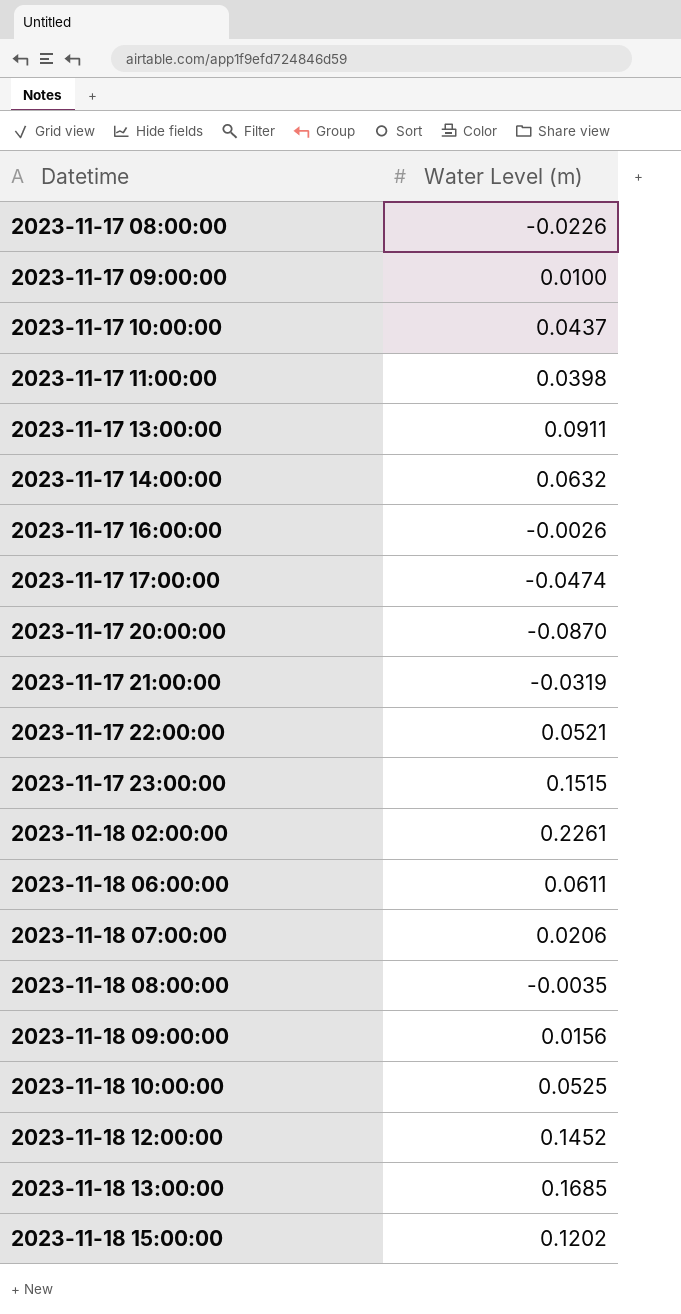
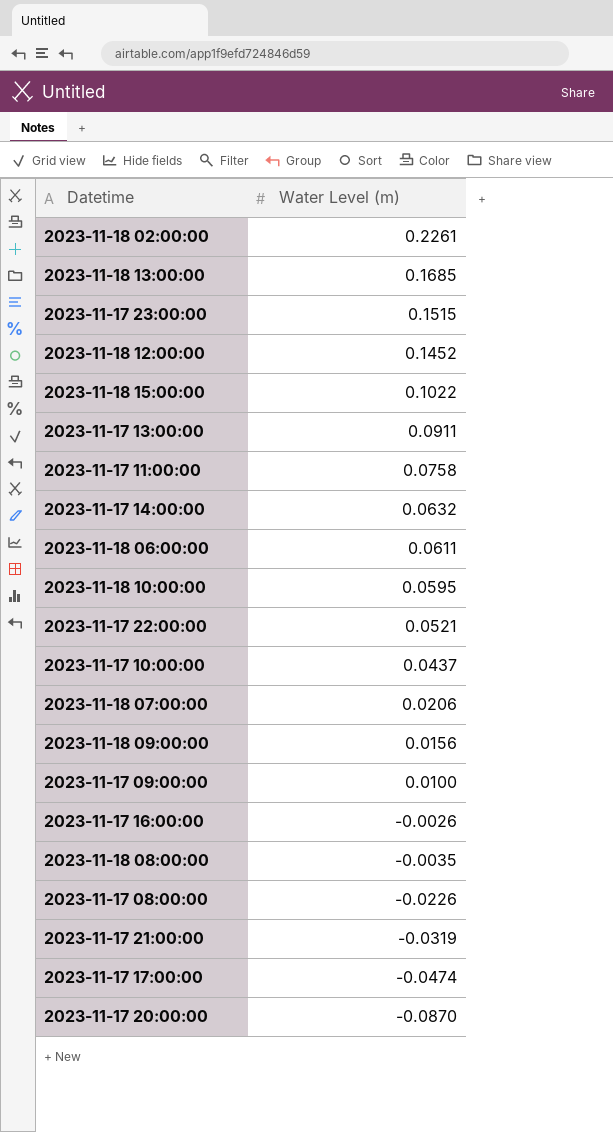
row order: Datetime ascending -> Water Level (m) descending
2023-11-18 15:00:00 | Water Level (m): 0.1202 -> 0.1022
2023-11-17 11:00:00 | Water Level (m): 0.0398 -> 0.0758
2023-11-18 10:00:00 | Water Level (m): 0.0525 -> 0.0595

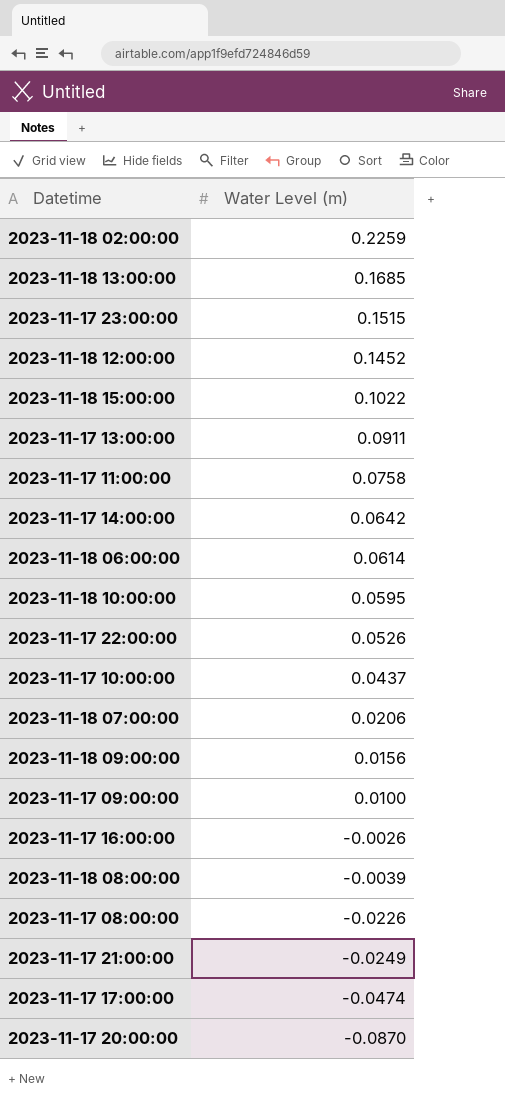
2023-11-18 02:00:00 | Water Level (m): 0.2261 -> 0.2259
2023-11-17 14:00:00 | Water Level (m): 0.0632 -> 0.0642
2023-11-18 06:00:00 | Water Level (m): 0.0611 -> 0.0614
2023-11-17 22:00:00 | Water Level (m): 0.0521 -> 0.0526
2023-11-18 08:00:00 | Water Level (m): -0.0035 -> -0.0039
2023-11-17 21:00:00 | Water Level (m): -0.0319 -> -0.0249

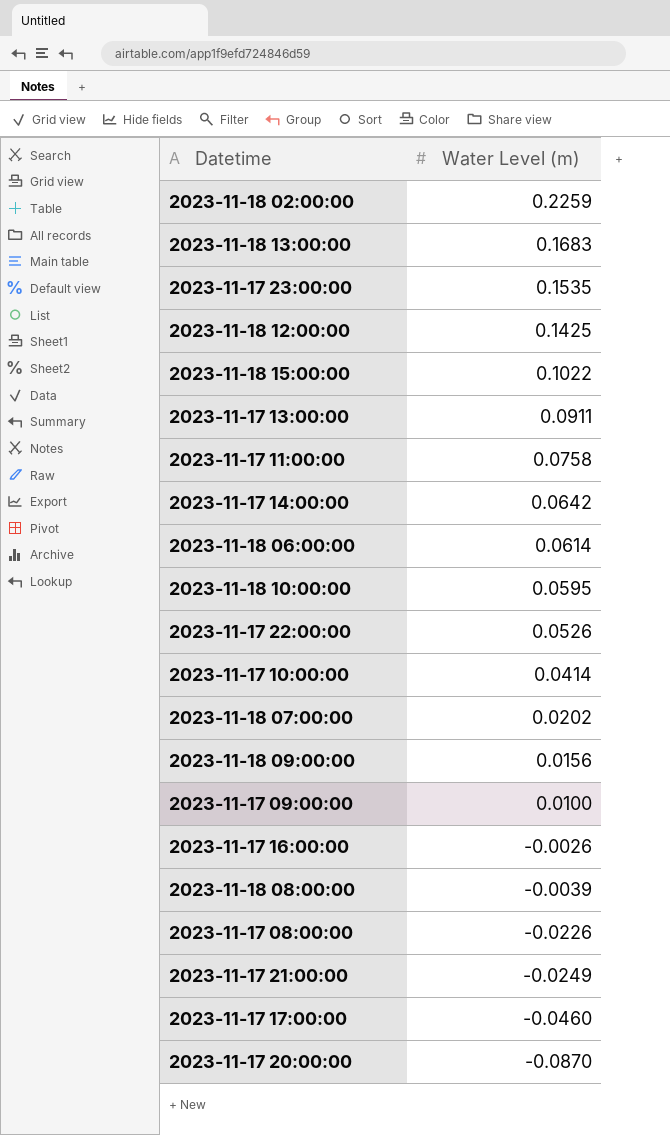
2023-11-18 13:00:00 | Water Level (m): 0.1685 -> 0.1683
2023-11-17 23:00:00 | Water Level (m): 0.1515 -> 0.1535
2023-11-18 12:00:00 | Water Level (m): 0.1452 -> 0.1425
2023-11-17 10:00:00 | Water Level (m): 0.0437 -> 0.0414
2023-11-18 07:00:00 | Water Level (m): 0.0206 -> 0.0202
2023-11-17 17:00:00 | Water Level (m): -0.0474 -> -0.0460

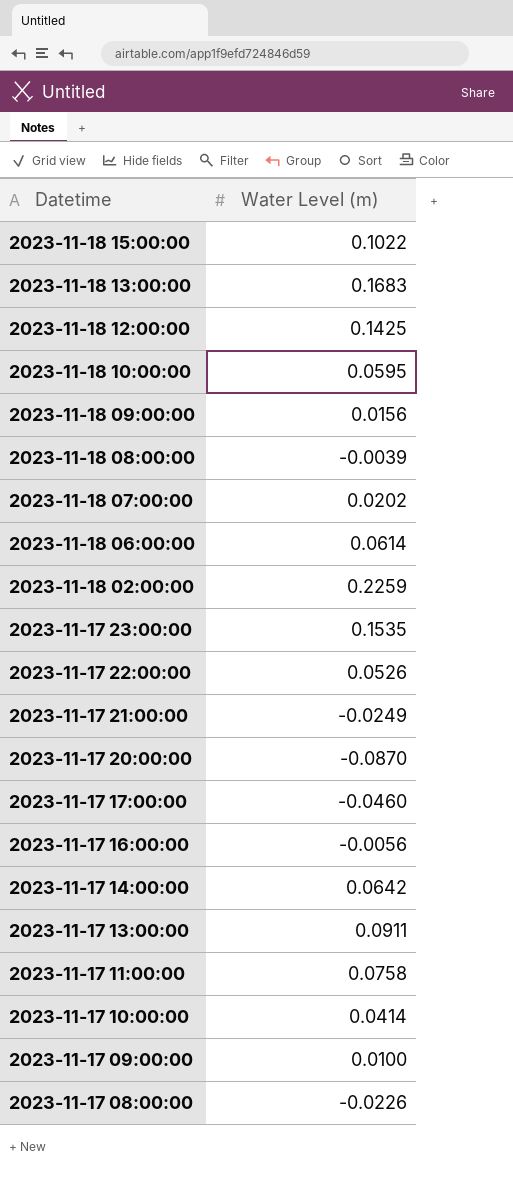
row order: Water Level (m) descending -> Datetime descending
2023-11-17 16:00:00 | Water Level (m): -0.0026 -> -0.0056

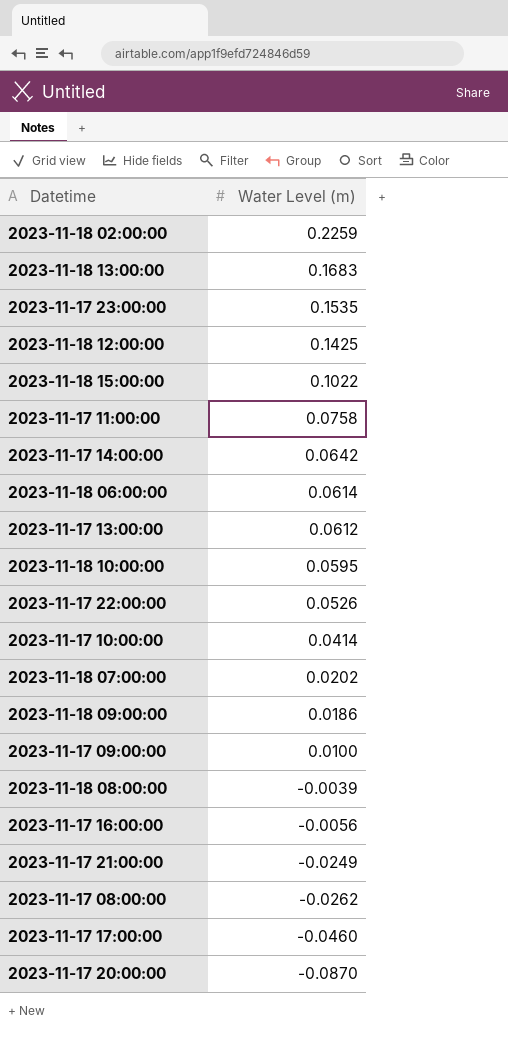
row order: Datetime descending -> Water Level (m) descending
2023-11-17 13:00:00 | Water Level (m): 0.0911 -> 0.0612
2023-11-18 09:00:00 | Water Level (m): 0.0156 -> 0.0186
2023-11-17 08:00:00 | Water Level (m): -0.0226 -> -0.0262

